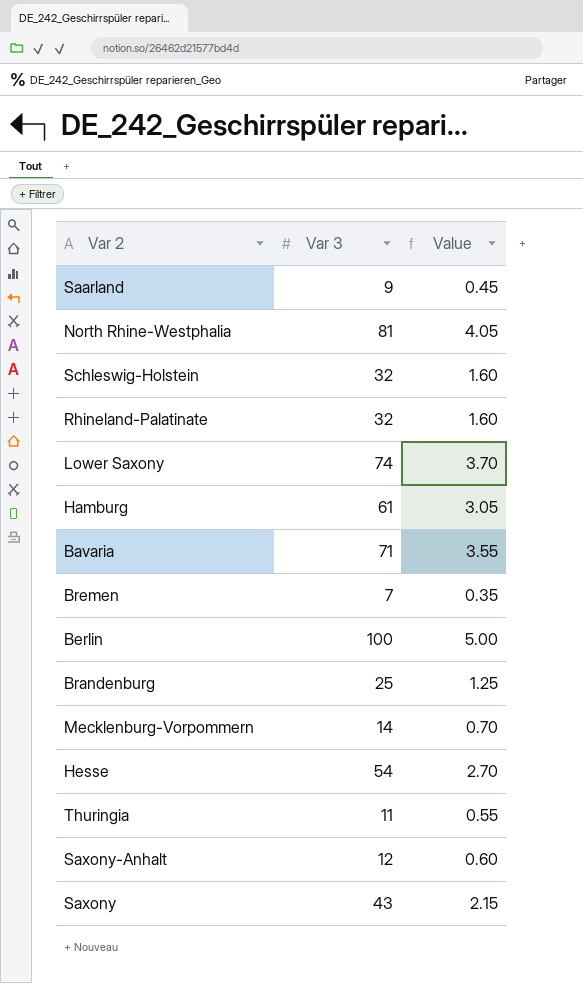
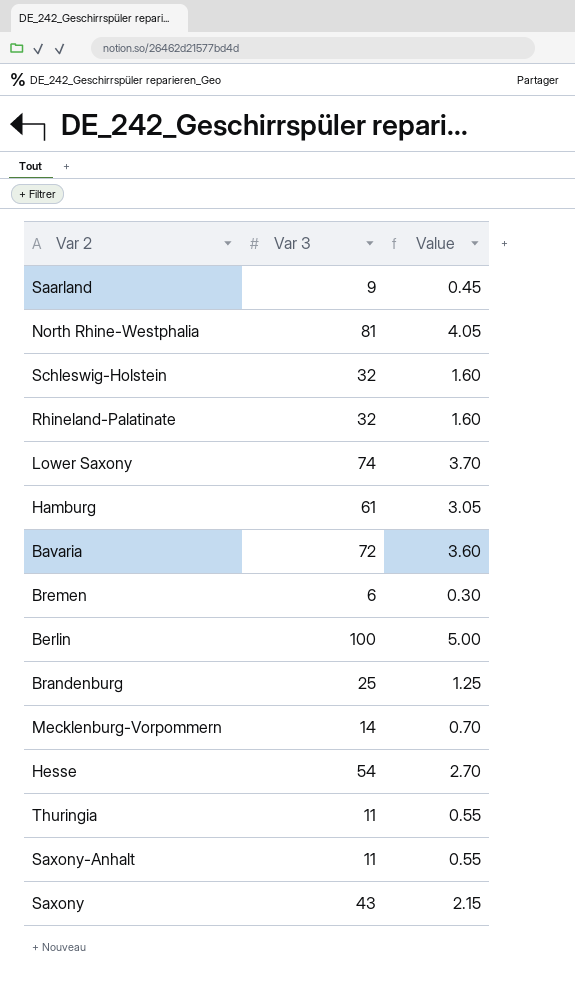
Bavaria | Var 3: 71 -> 72
Bavaria | Value: 3.55 -> 3.60
Bremen | Var 3: 7 -> 6
Bremen | Value: 0.35 -> 0.30
Saxony-Anhalt | Var 3: 12 -> 11
Saxony-Anhalt | Value: 0.60 -> 0.55

